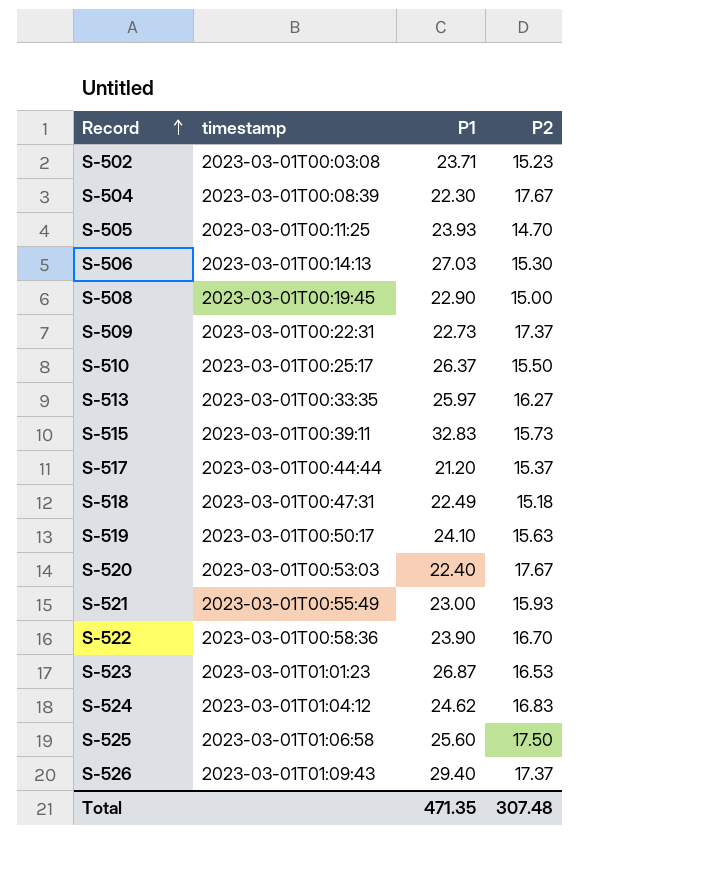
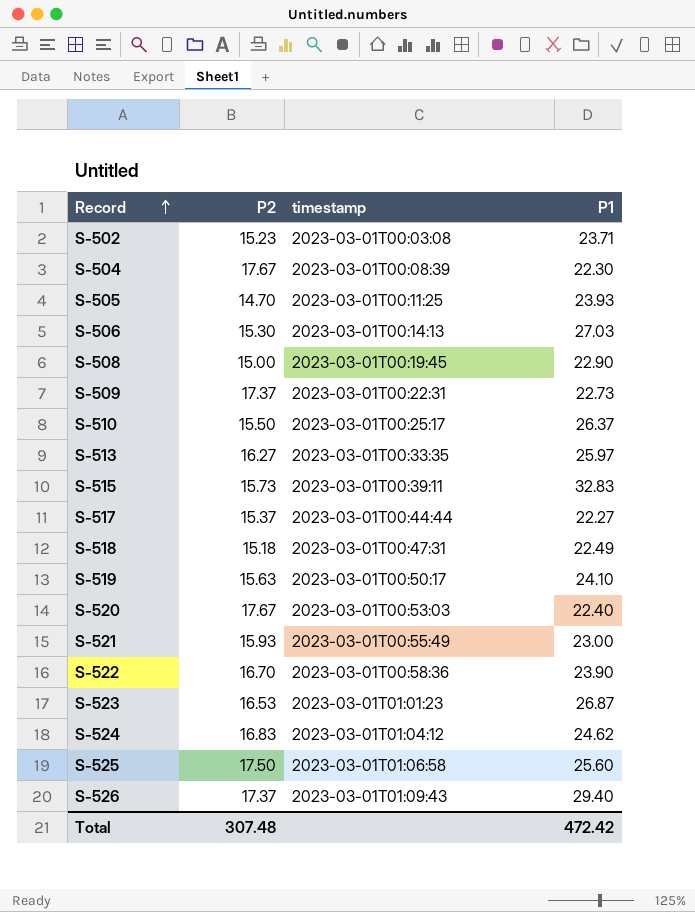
column P2 | position: 4 -> 2
S-517 | P1: 21.20 -> 22.27
Total | P1: 471.35 -> 472.42

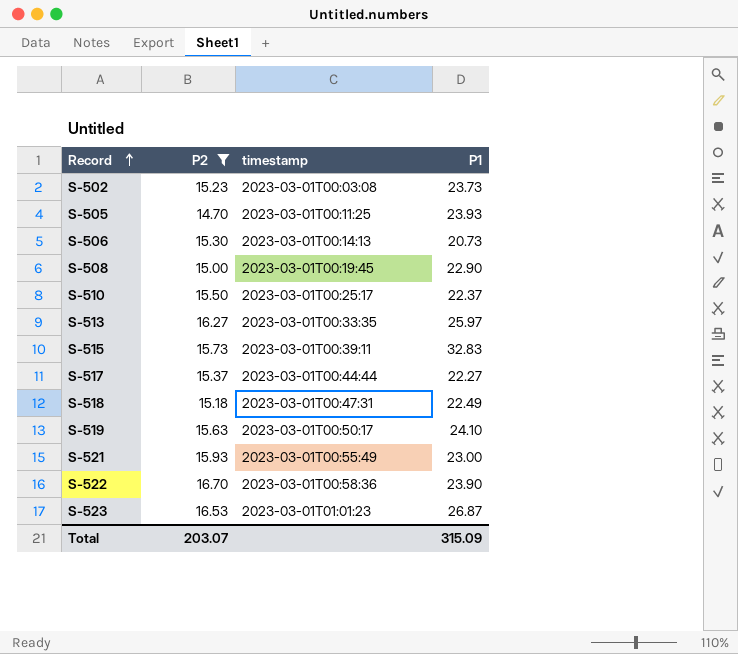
filter: none -> P2 <= 16.70
S-502 | P1: 23.71 -> 23.73
S-506 | P1: 27.03 -> 20.73
S-510 | P1: 26.37 -> 22.37
Total | P2: 307.48 -> 203.07
Total | P1: 472.42 -> 315.09

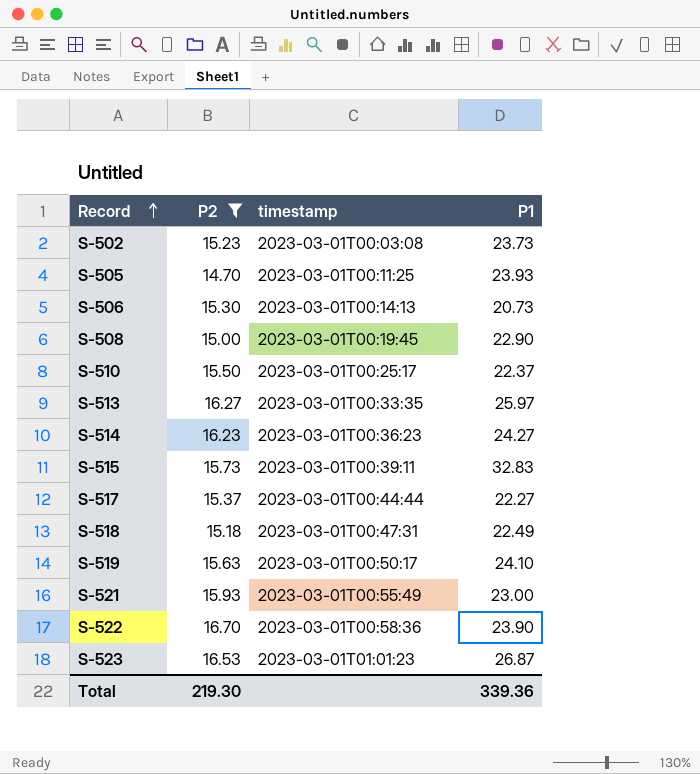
row S-514: none -> 16.23 | 2023-03-01T00:36:23 | 24.27
Total | P2: 203.07 -> 219.30
Total | P1: 315.09 -> 339.36

